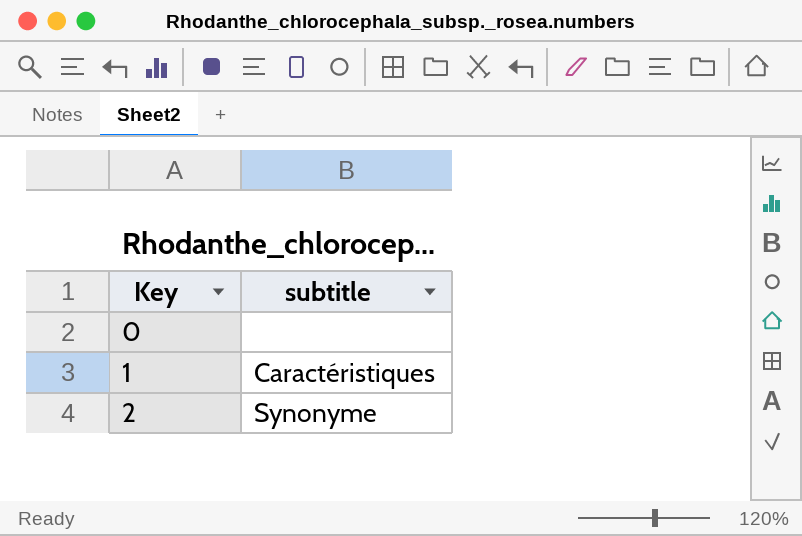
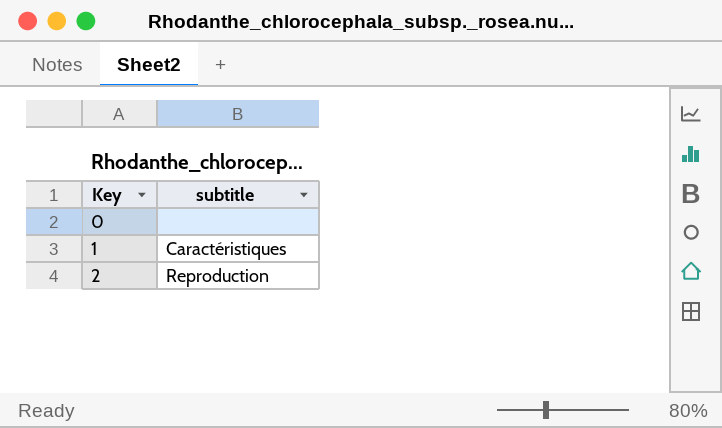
2 | subtitle: Synonyme -> Reproduction

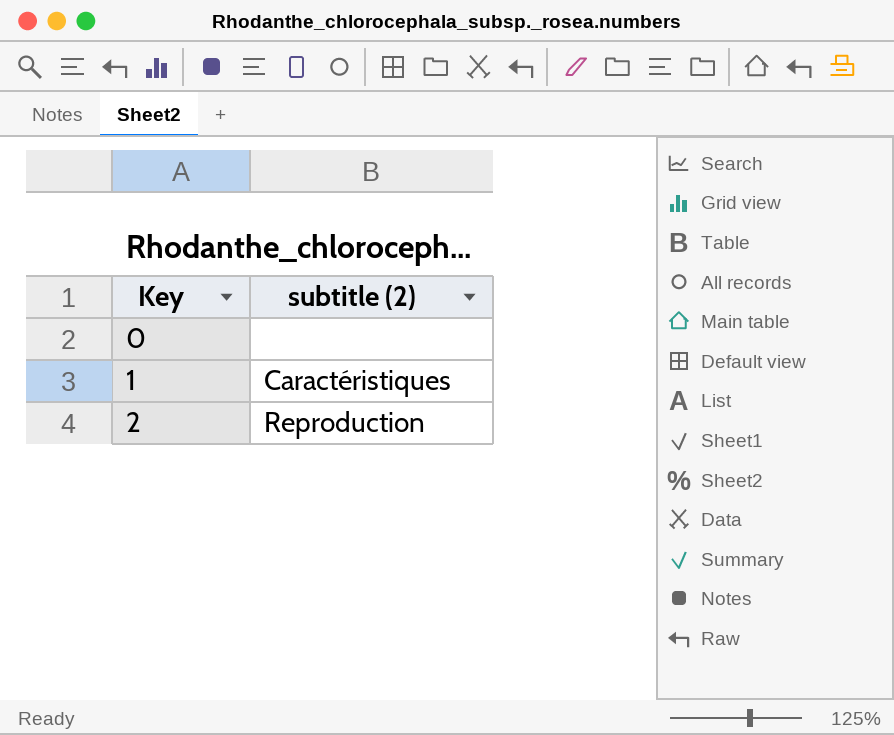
column name: subtitle -> subtitle (2)

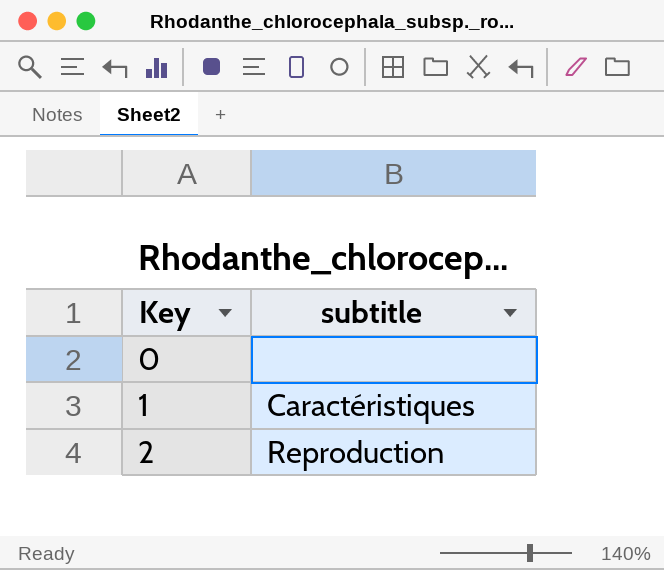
column name: subtitle (2) -> subtitle

